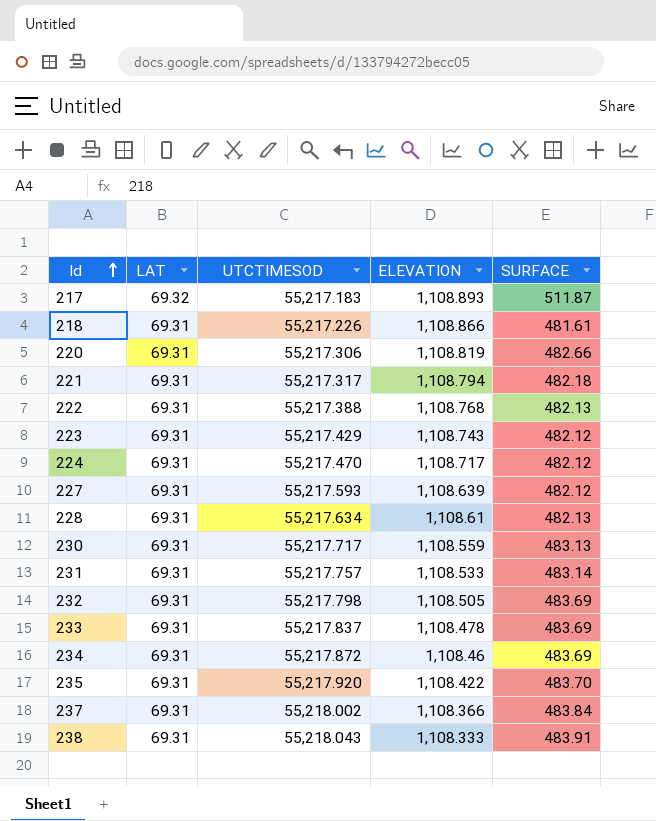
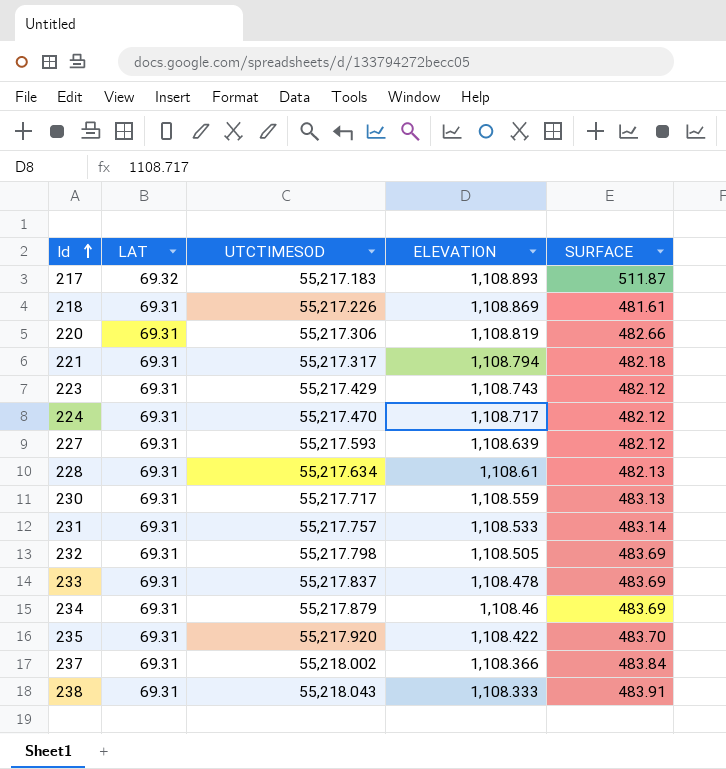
row 222: 69.31 | 55,217.388 | 1,108.768 | 482.13 -> none
218 | ELEVATION: 1,108.866 -> 1,108.869
234 | UTCTIMESOD: 55,217.872 -> 55,217.879

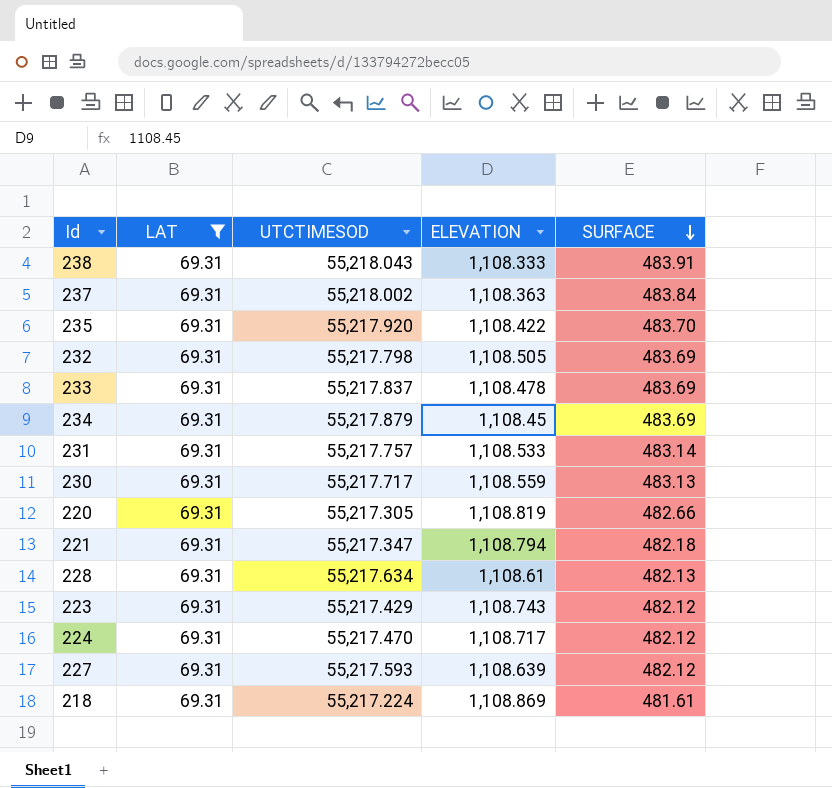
filter: none -> LAT = 69.31
row order: Id ascending -> SURFACE descending
237 | ELEVATION: 1,108.366 -> 1,108.363
234 | ELEVATION: 1,108.46 -> 1,108.45
220 | UTCTIMESOD: 55,217.306 -> 55,217.305
221 | UTCTIMESOD: 55,217.317 -> 55,217.347
218 | UTCTIMESOD: 55,217.226 -> 55,217.224

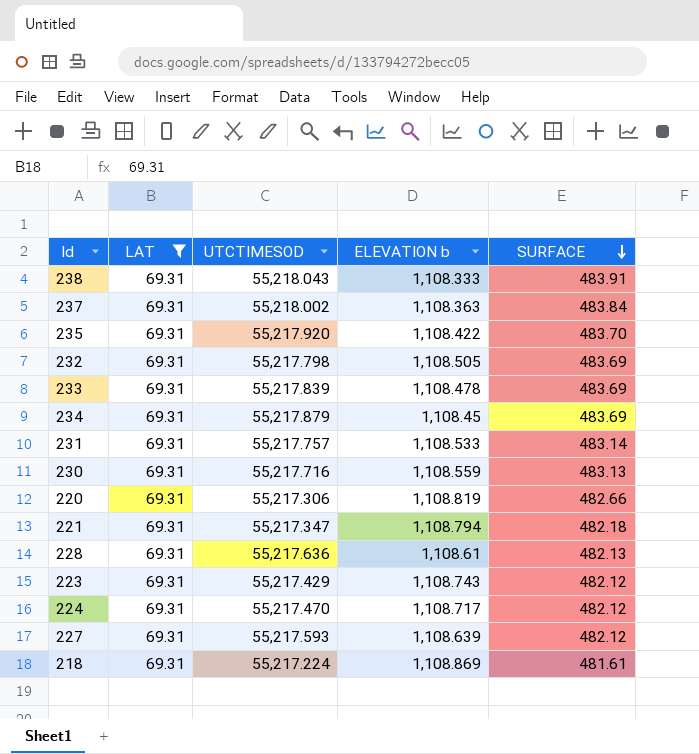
column name: ELEVATION -> ELEVATION b
233 | UTCTIMESOD: 55,217.837 -> 55,217.839
230 | UTCTIMESOD: 55,217.717 -> 55,217.716
220 | UTCTIMESOD: 55,217.305 -> 55,217.306
228 | UTCTIMESOD: 55,217.634 -> 55,217.636

